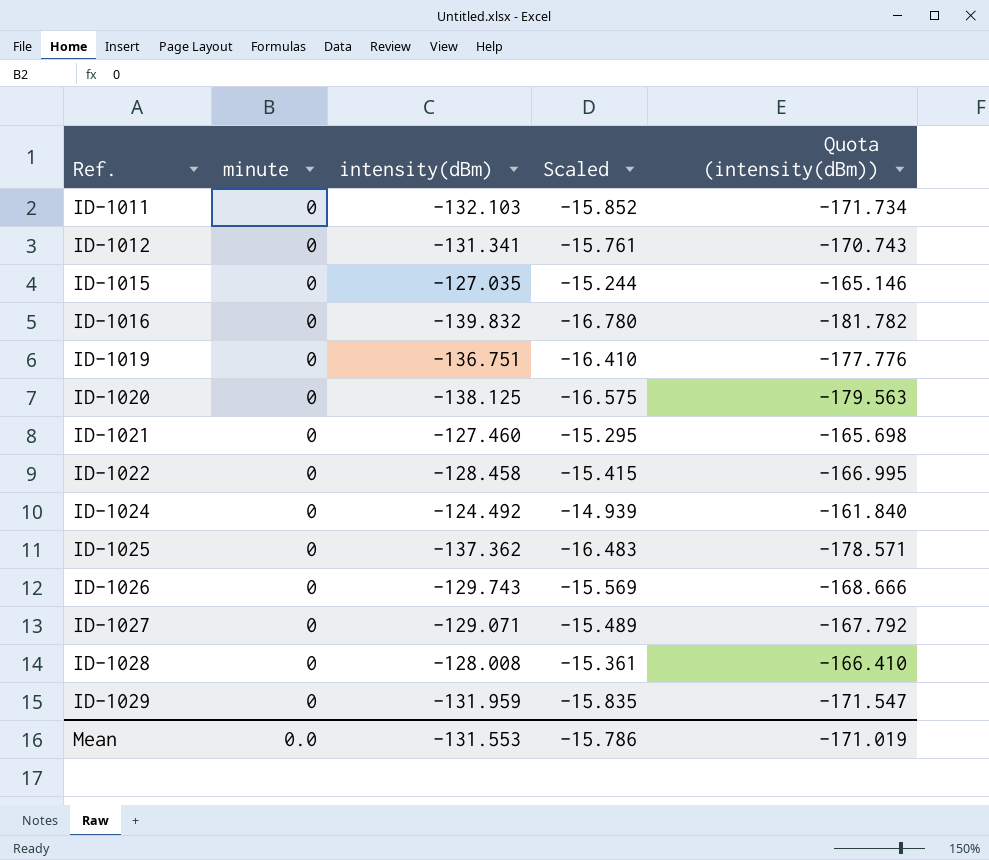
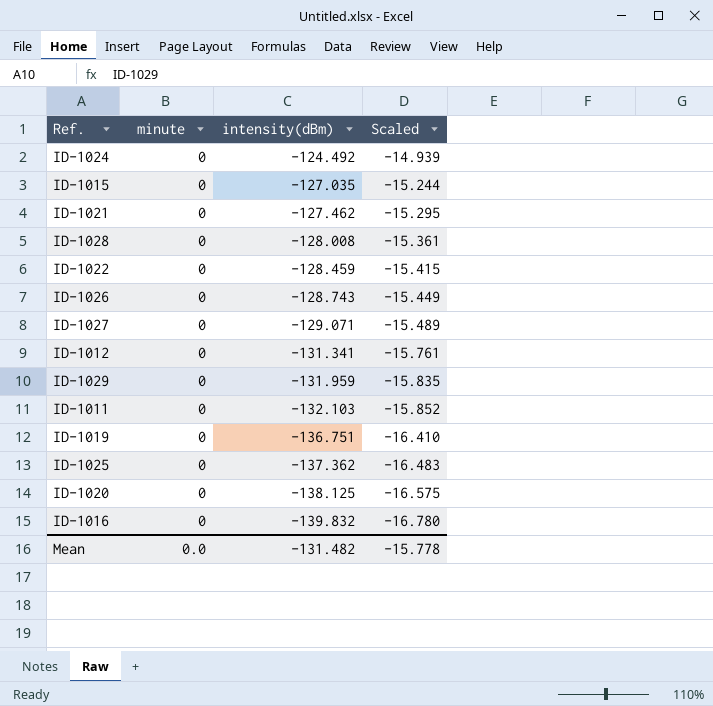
row order: Ref. ascending -> intensity(dBm) descending
column Quota (intensity(dBm)) | formula: [intensity(dBm)] * 1.3 -> none
ID-1021 | intensity(dBm): -127.460 -> -127.462
ID-1022 | intensity(dBm): -128.458 -> -128.459
ID-1026 | intensity(dBm): -129.743 -> -128.743
ID-1026 | Scaled: -15.569 -> -15.449
Mean | intensity(dBm): -131.553 -> -131.482
Mean | Scaled: -15.786 -> -15.778

